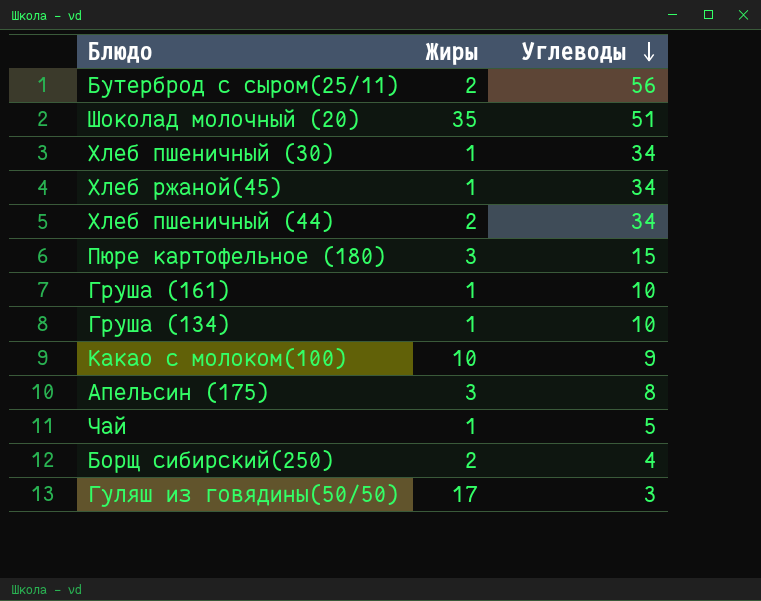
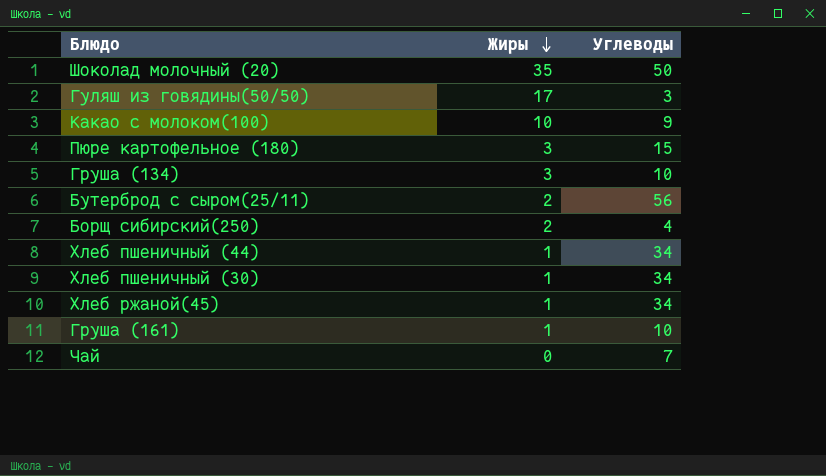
row order: Углеводы descending -> Жиры descending
row Апельсин (175): 3 | 8 -> none
Шоколад молочный (20) | Углеводы: 51 -> 50
Груша (134) | Жиры: 1 -> 3
Хлеб пшеничный (44) | Жиры: 2 -> 1
Чай | Жиры: 1 -> 0
Чай | Углеводы: 5 -> 7

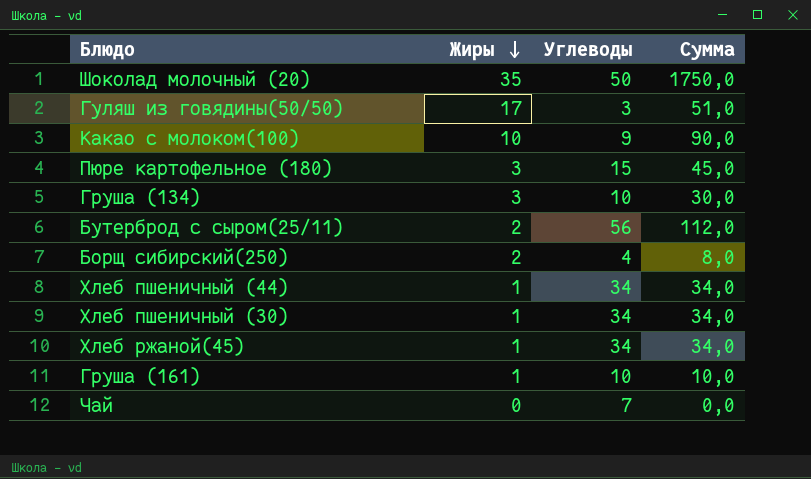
column Сумма | formula: none -> [Жиры] * [Углеводы]

